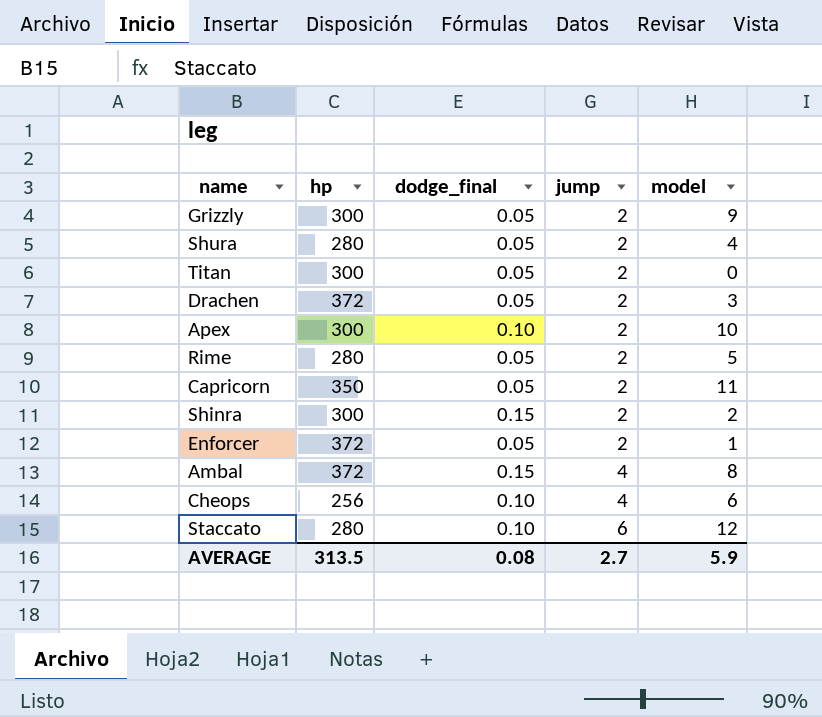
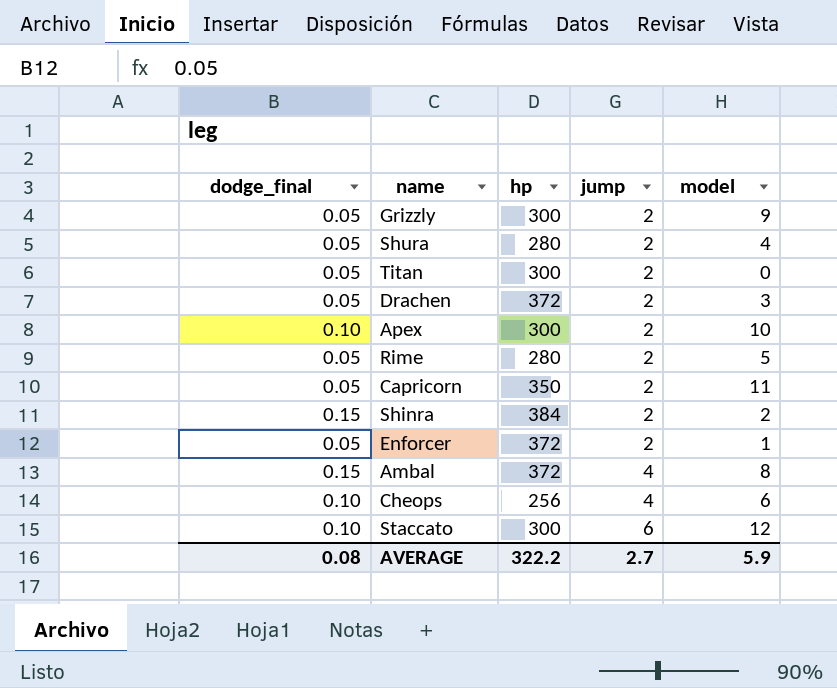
column dodge_final | position: 3 -> 1
Shinra | hp: 300 -> 384
Staccato | hp: 280 -> 300
AVERAGE | hp: 313.5 -> 322.2

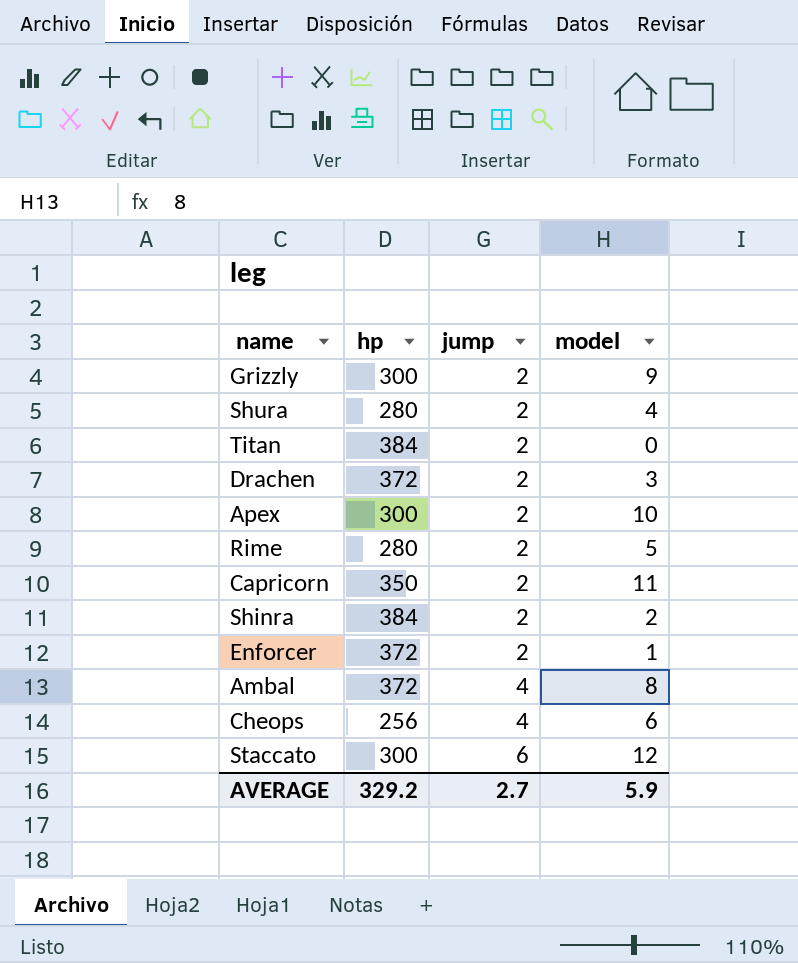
column dodge_final | position: 1 -> none
Titan | hp: 300 -> 384
AVERAGE | hp: 322.2 -> 329.2

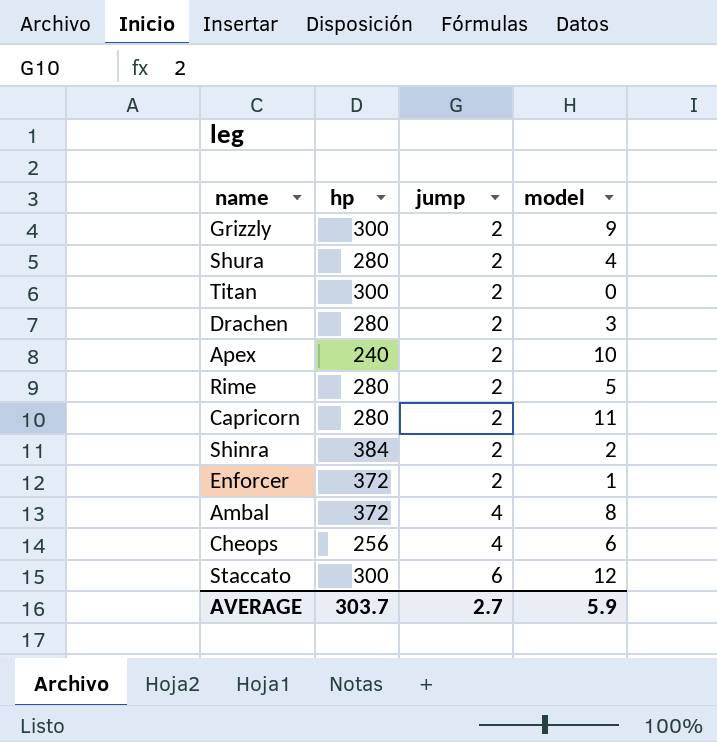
Titan | hp: 384 -> 300
Drachen | hp: 372 -> 280
Apex | hp: 300 -> 240
Capricorn | hp: 350 -> 280
AVERAGE | hp: 329.2 -> 303.7

